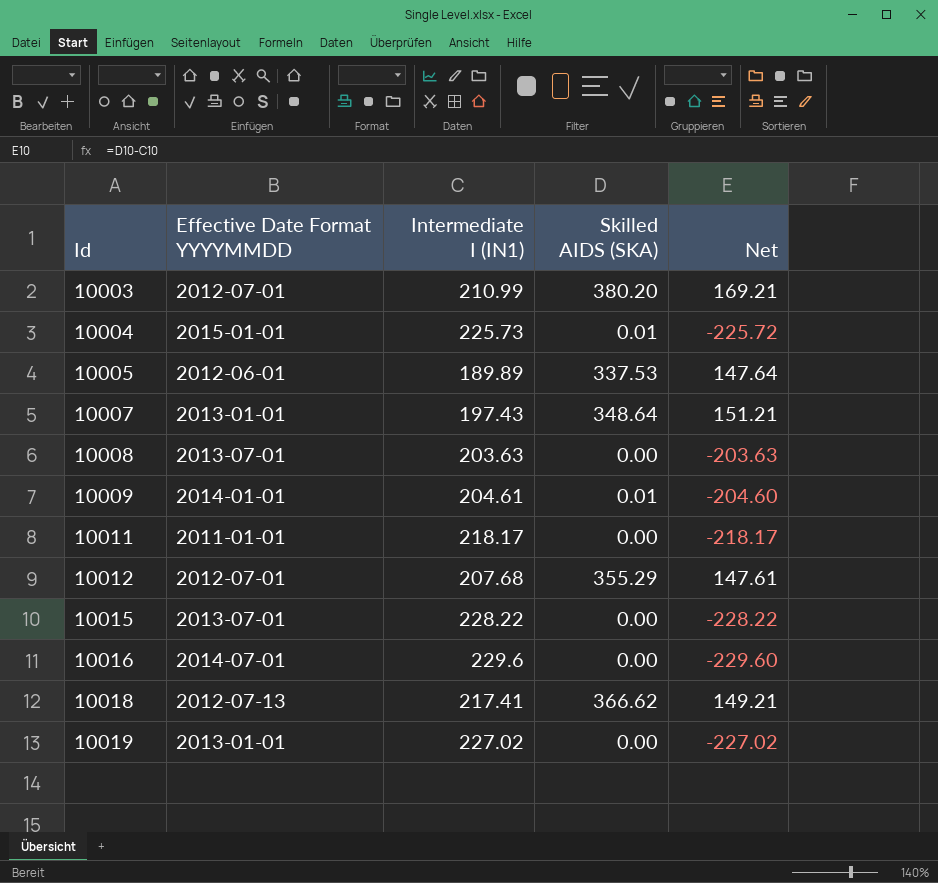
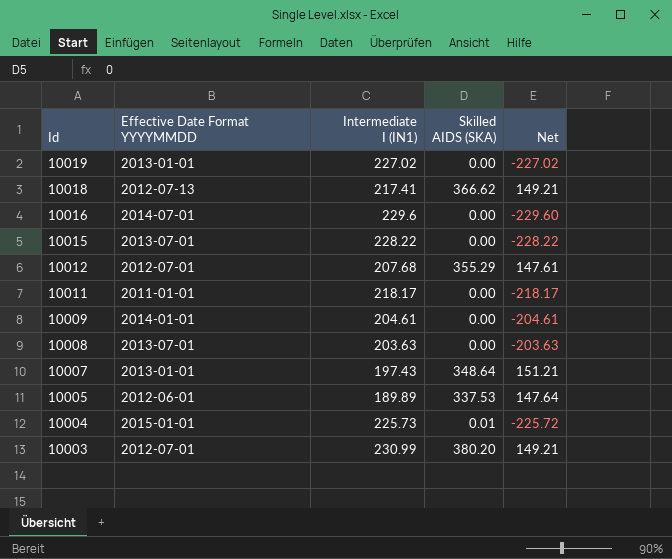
row order: Id ascending -> Id descending
10009 | Skilled AIDS (SKA): 0.01 -> 0.00
10009 | Net: -204.60 -> -204.61
10003 | Intermediate I (IN1): 210.99 -> 230.99
10003 | Net: 169.21 -> 149.21

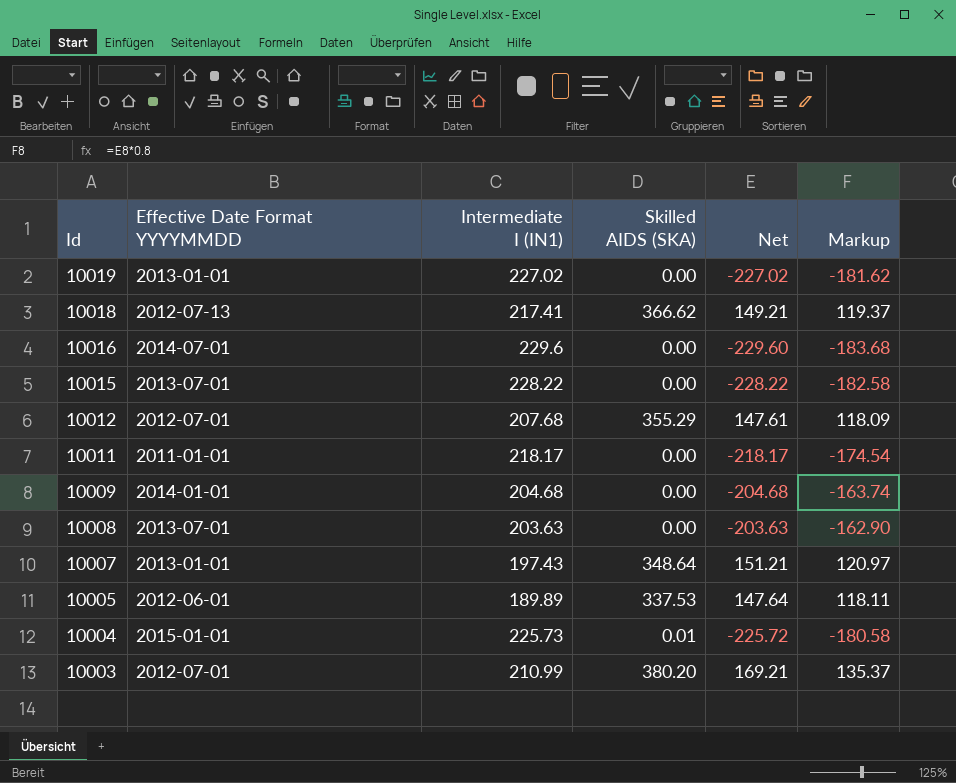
column Markup | formula: none -> [Net] * 0.8
10009 | Intermediate I (IN1): 204.61 -> 204.68
10009 | Net: -204.61 -> -204.68
10003 | Intermediate I (IN1): 230.99 -> 210.99
10003 | Net: 149.21 -> 169.21

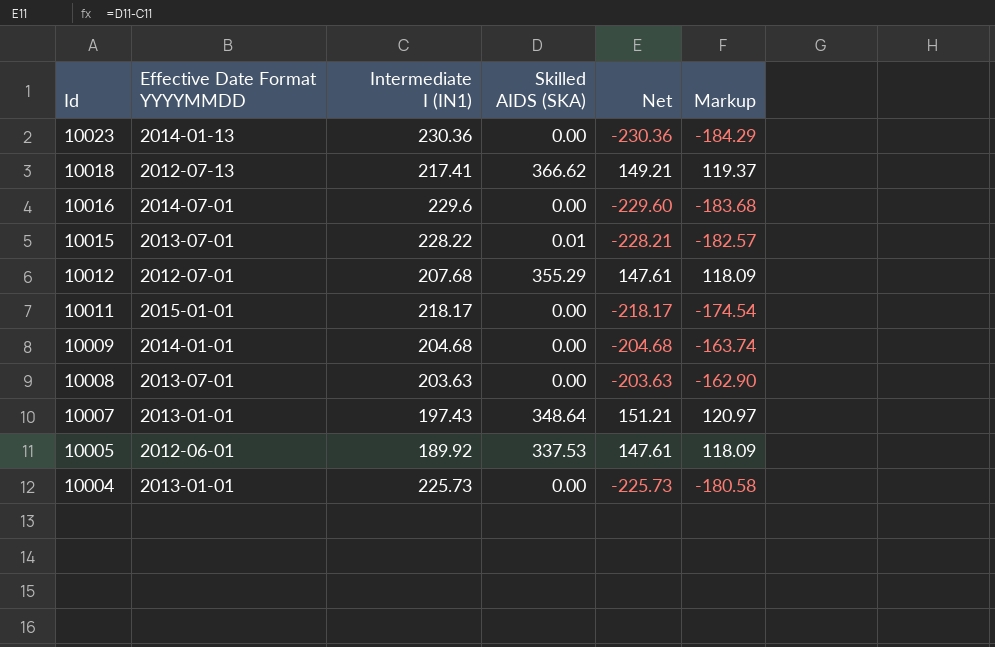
row 10019: 2013-01-01 | 227.02 | 0.00 | -227.02 | -181.62 -> none
row 10003: 2012-07-01 | 210.99 | 380.20 | 169.21 | 135.37 -> none
row 10023: none -> 2014-01-13 | 230.36 | 0.00 | -230.36 | -184.29
10015 | Skilled AIDS (SKA): 0.00 -> 0.01
10015 | Net: -228.22 -> -228.21
10015 | Markup: -182.58 -> -182.57
10011 | Effective Date Format YYYYMMDD: 2011-01-01 -> 2015-01-01
10005 | Intermediate I (IN1): 189.89 -> 189.92
10005 | Net: 147.64 -> 147.61
10005 | Markup: 118.11 -> 118.09
10004 | Effective Date Format YYYYMMDD: 2015-01-01 -> 2013-01-01
10004 | Skilled AIDS (SKA): 0.01 -> 0.00
10004 | Net: -225.72 -> -225.73

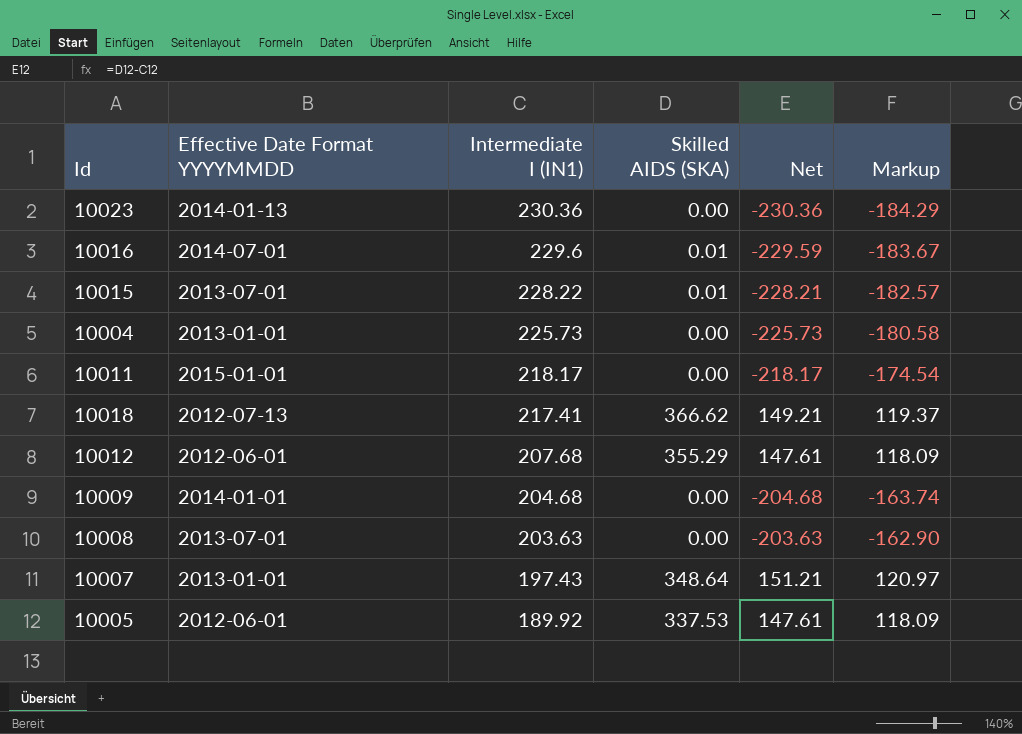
row order: Id descending -> Intermediate I (IN1) descending
10016 | Skilled AIDS (SKA): 0.00 -> 0.01
10016 | Net: -229.60 -> -229.59
10016 | Markup: -183.68 -> -183.67
10012 | Effective Date Format YYYYMMDD: 2012-07-01 -> 2012-06-01

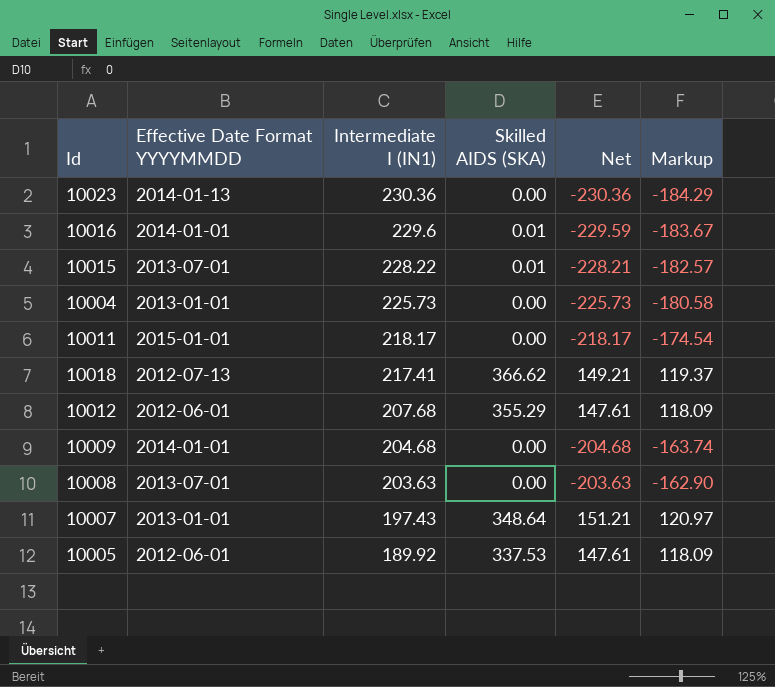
10016 | Effective Date Format YYYYMMDD: 2014-07-01 -> 2014-01-01

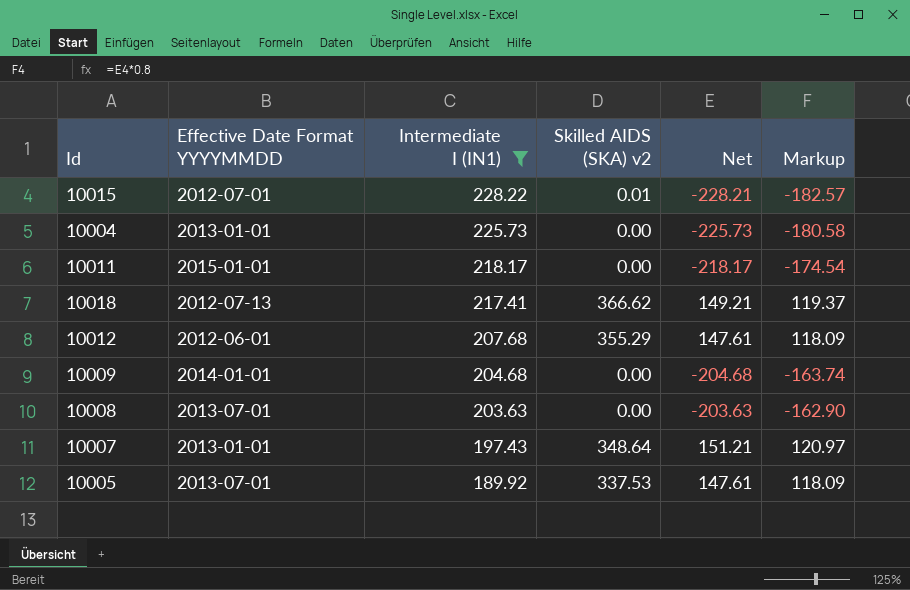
filter: none -> Intermediate I (IN1) <= 228.22
column name: Skilled AIDS (SKA) -> Skilled AIDS (SKA) v2
10015 | Effective Date Format YYYYMMDD: 2013-07-01 -> 2012-07-01
10005 | Effective Date Format YYYYMMDD: 2012-06-01 -> 2013-07-01

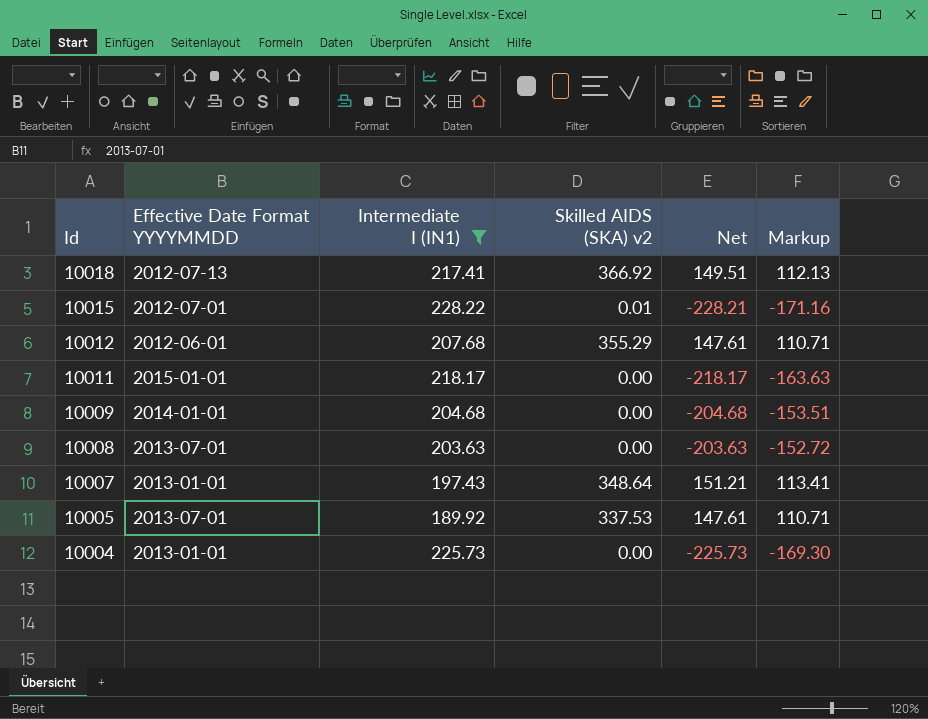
row order: Intermediate I (IN1) descending -> Id descending
column Markup | formula: [Net] * 0.8 -> [Net] * 0.75
10018 | Skilled AIDS (SKA) v2: 366.62 -> 366.92
10018 | Net: 149.21 -> 149.51

